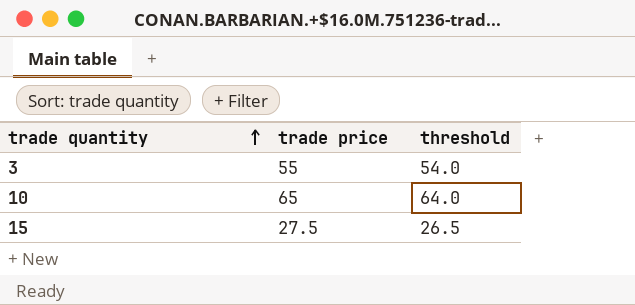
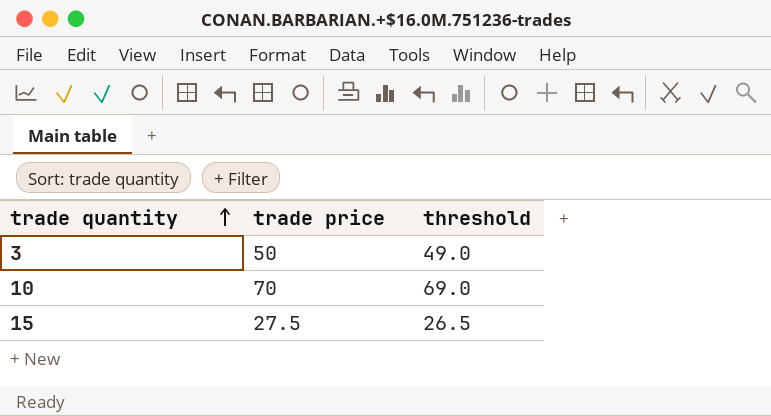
3 | trade price: 55 -> 50
3 | threshold: 54.0 -> 49.0
10 | trade price: 65 -> 70
10 | threshold: 64.0 -> 69.0

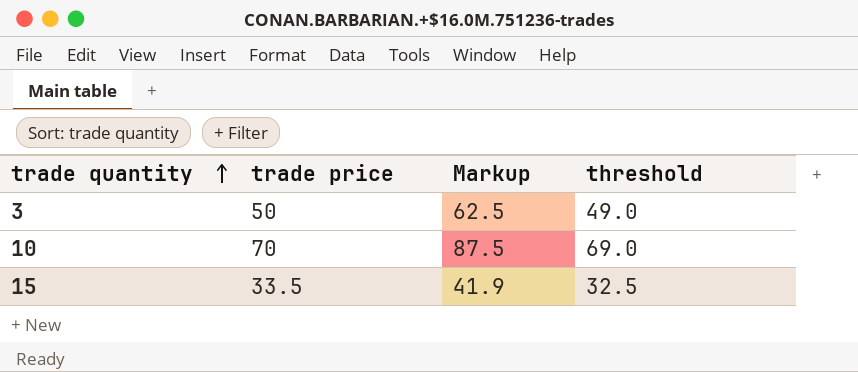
column Markup | formula: none -> [trade price] * 1.25
15 | trade price: 27.5 -> 33.5
15 | threshold: 26.5 -> 32.5

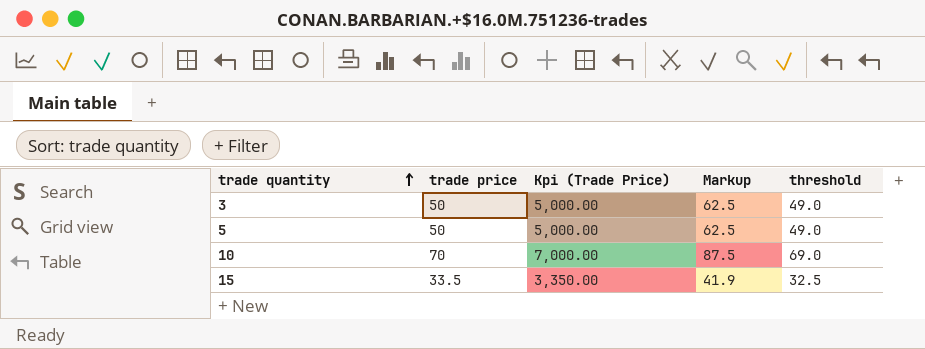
column Kpi (Trade Price) | formula: none -> [trade price] * 100
row 5: none -> 50 | 5,000.00 | 62.5 | 49.0

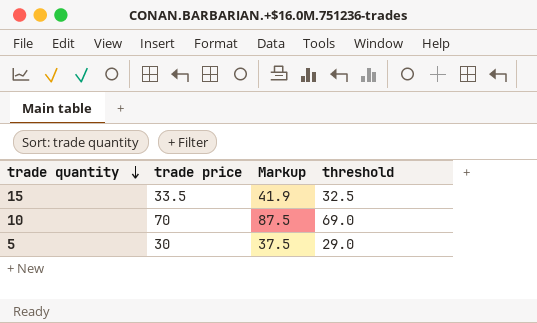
row order: trade quantity ascending -> trade quantity descending
column Kpi (Trade Price) | formula: [trade price] * 100 -> none
row 3: 50 | 5,000.00 | 62.5 | 49.0 -> none
5 | trade price: 50 -> 30
5 | Markup: 62.5 -> 37.5
5 | threshold: 49.0 -> 29.0

